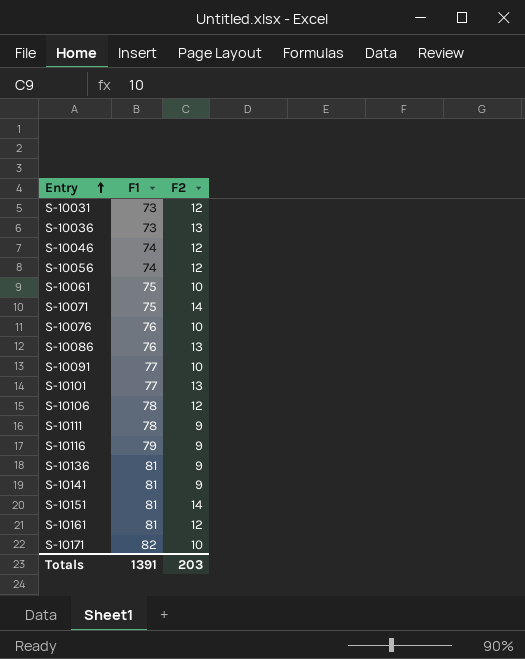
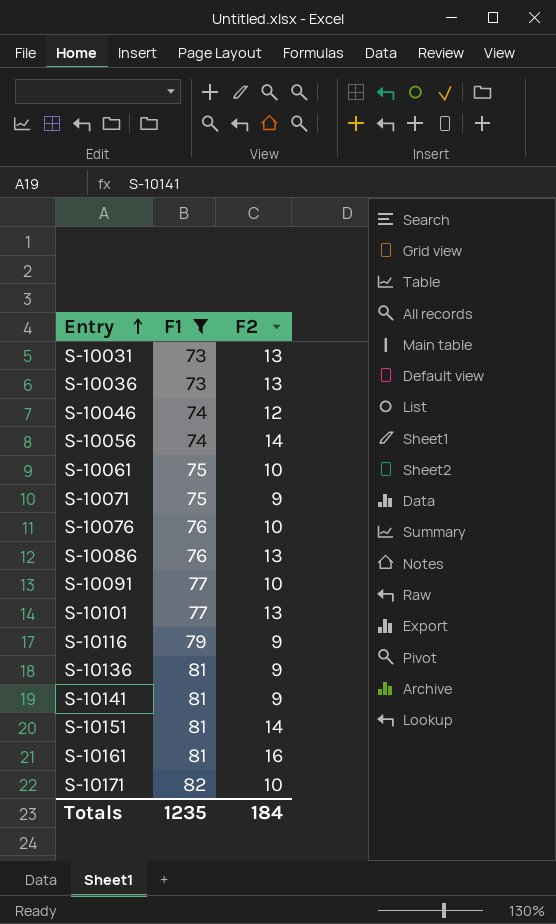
filter: none -> F1 != 78
S-10031 | F2: 12 -> 13
S-10056 | F2: 12 -> 14
S-10071 | F2: 14 -> 9
S-10161 | F2: 12 -> 16
Totals | F1: 1391 -> 1235
Totals | F2: 203 -> 184

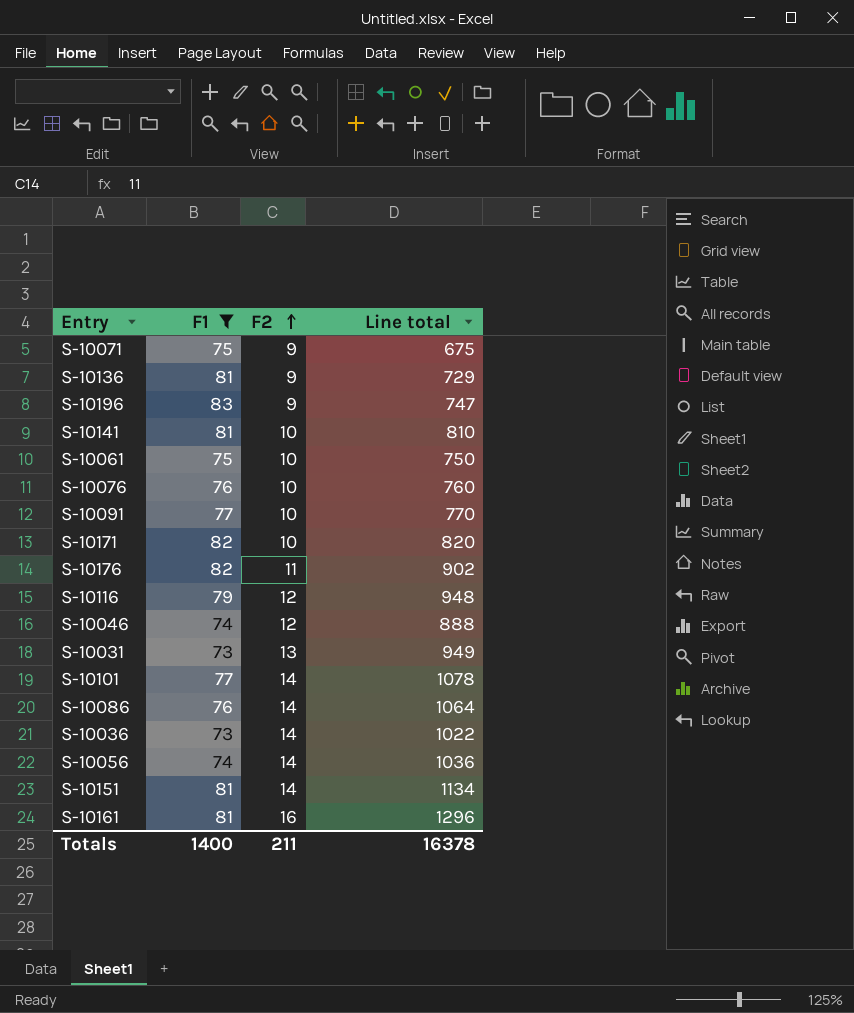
row order: Entry ascending -> F2 ascending
column Line total | formula: none -> [F1] * [F2]
row S-10196: none -> 83 | 9 | 747
S-10141 | F2: 9 -> 10
row S-10176: none -> 82 | 11 | 902
S-10116 | F2: 9 -> 12
S-10101 | F2: 13 -> 14
S-10086 | F2: 13 -> 14
S-10036 | F2: 13 -> 14
Totals | F1: 1235 -> 1400
Totals | F2: 184 -> 211

